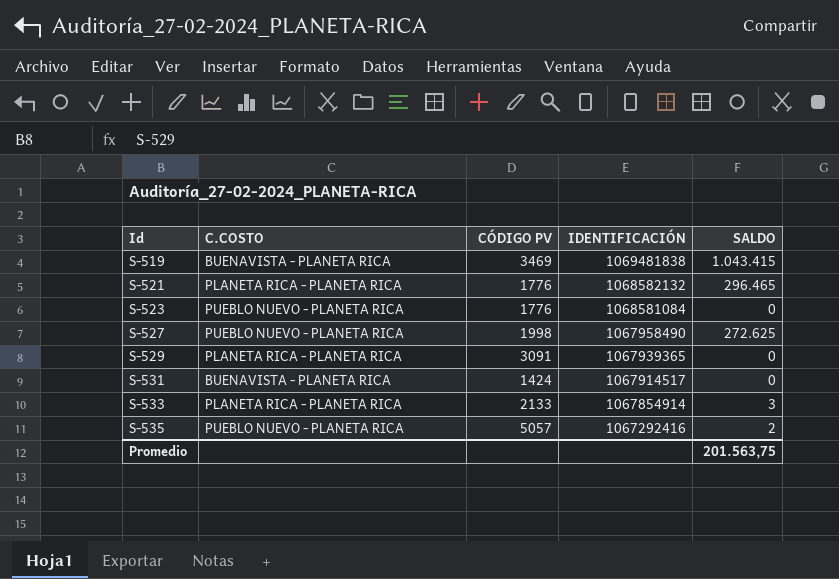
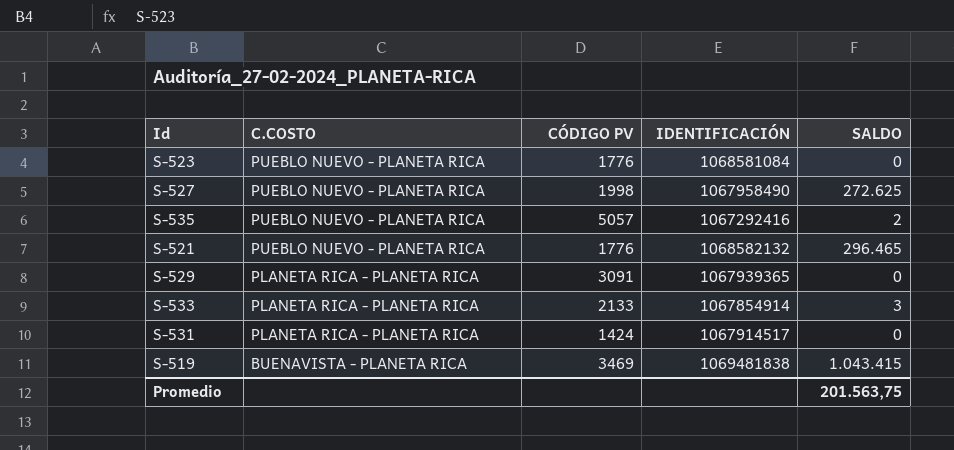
row order: Id ascending -> C.COSTO descending
S-521 | C.COSTO: PLANETA RICA - PLANETA RICA -> PUEBLO NUEVO - PLANETA RICA
S-531 | C.COSTO: BUENAVISTA - PLANETA RICA -> PLANETA RICA - PLANETA RICA

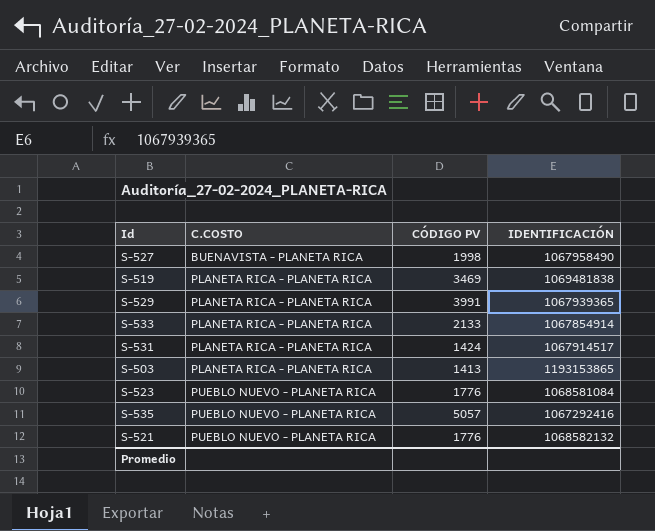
row order: C.COSTO descending -> C.COSTO ascending
column SALDO | position: 5 -> none
S-527 | C.COSTO: PUEBLO NUEVO - PLANETA RICA -> BUENAVISTA - PLANETA RICA
S-519 | C.COSTO: BUENAVISTA - PLANETA RICA -> PLANETA RICA - PLANETA RICA
S-529 | CÓDIGO PV: 3091 -> 3991
row S-503: none -> PLANETA RICA - PLANETA RICA | 1413 | 1193153865

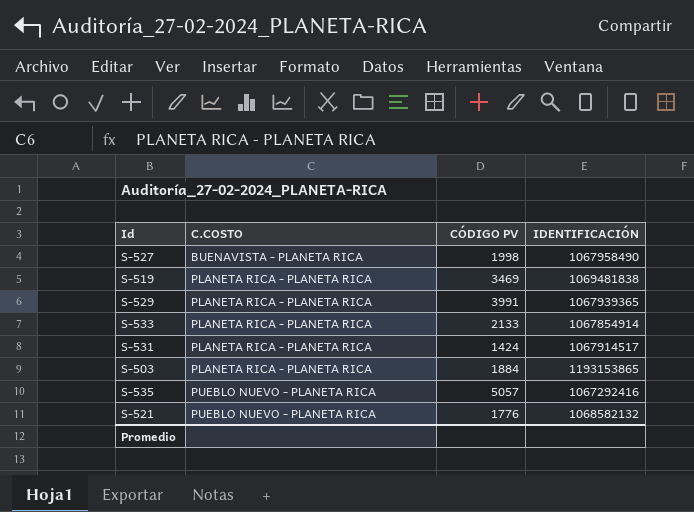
row S-523: PUEBLO NUEVO - PLANETA RICA | 1776 | 1068581084 -> none
S-503 | CÓDIGO PV: 1413 -> 1884

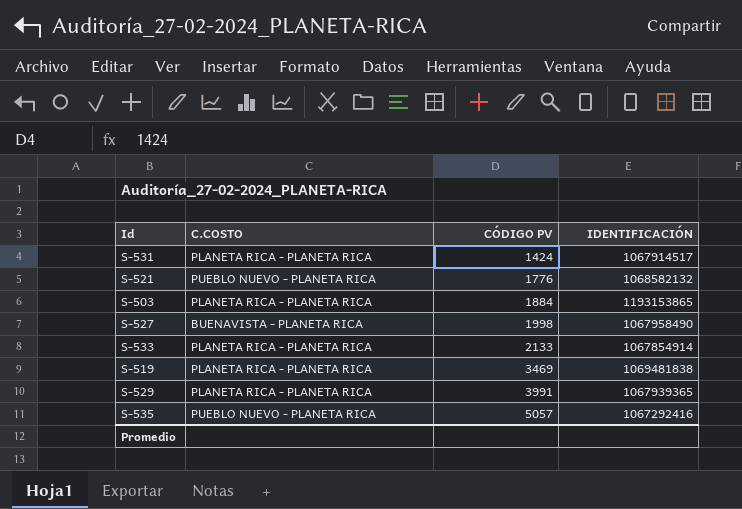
row order: C.COSTO ascending -> CÓDIGO PV ascending

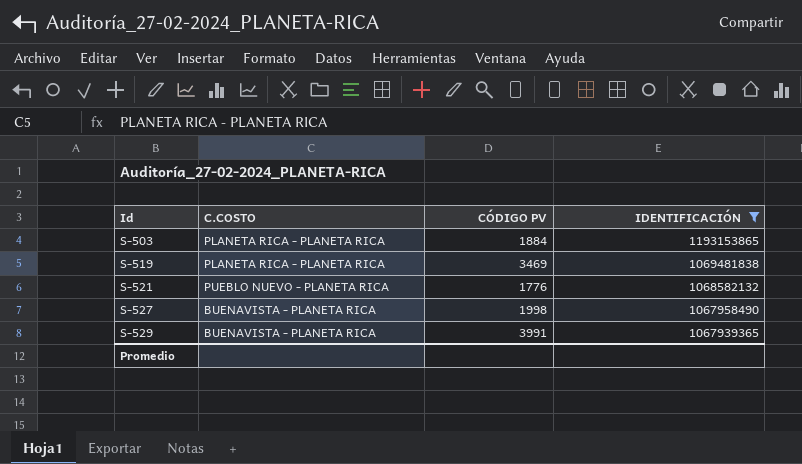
filter: none -> IDENTIFICACIÓN >= 1067939365
row order: CÓDIGO PV ascending -> Id ascending
S-529 | C.COSTO: PLANETA RICA - PLANETA RICA -> BUENAVISTA - PLANETA RICA

